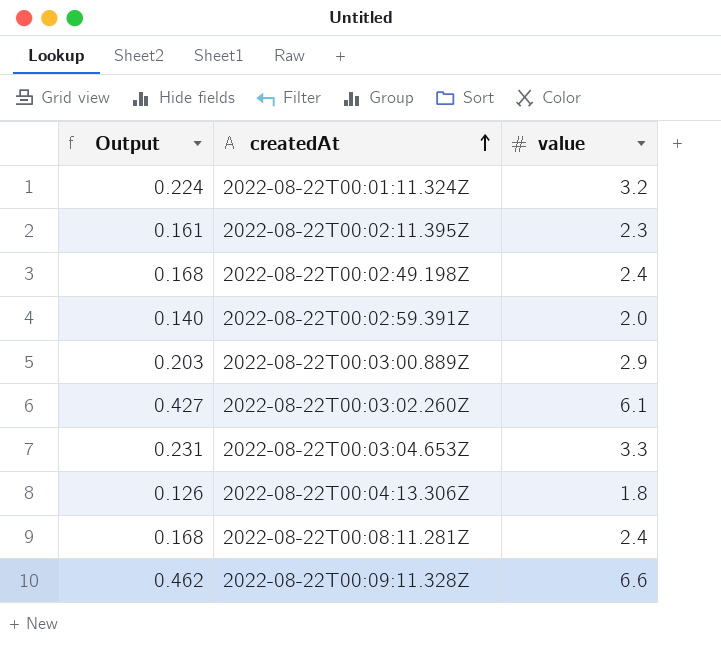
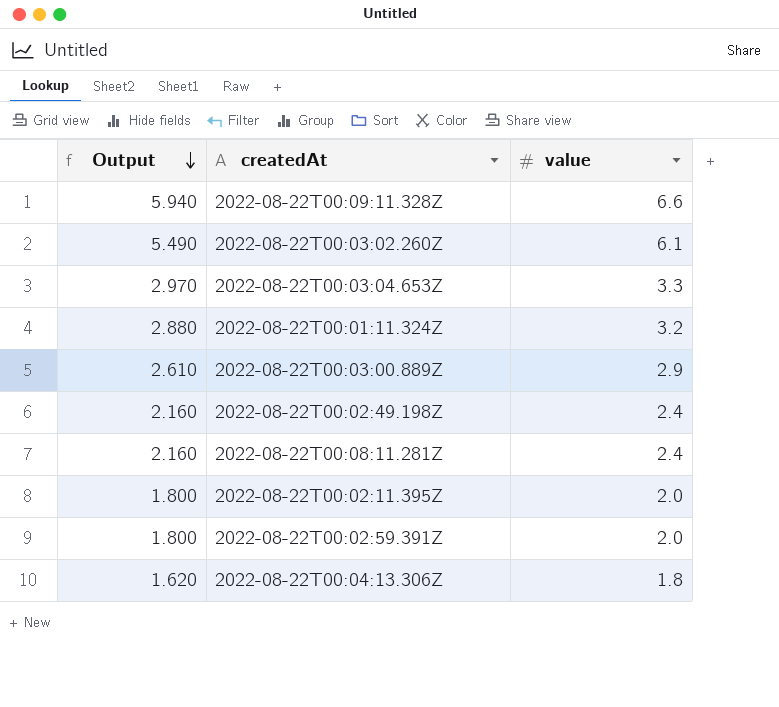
row order: createdAt ascending -> Output descending
column Output | formula: [value] * 0.07 -> [value] * 0.9
2022-08-22T00:02:11.395Z | value: 2.3 -> 2.0

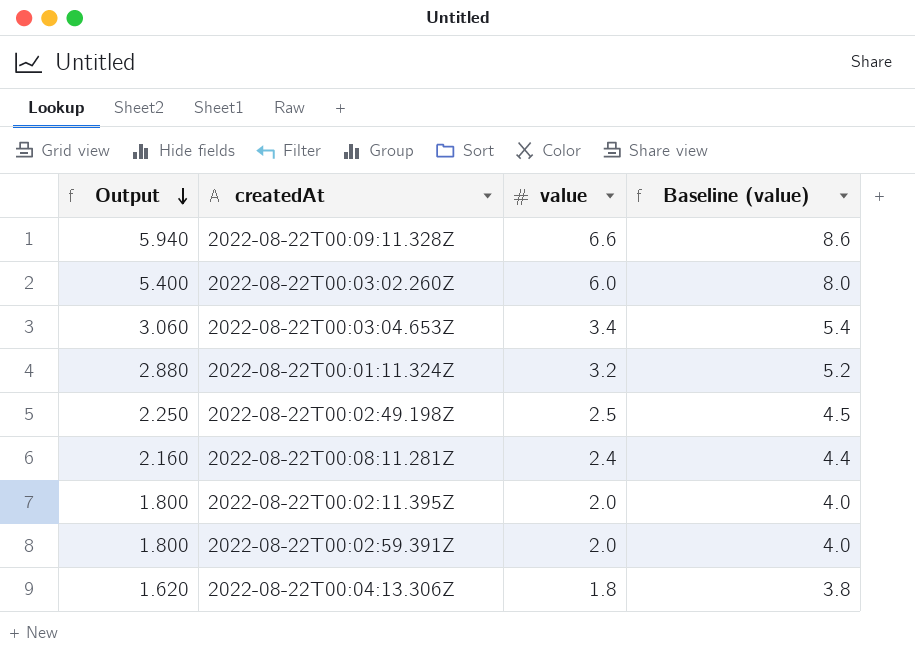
column Baseline (value) | formula: none -> [value] + 2
row 2022-08-22T00:03:00.889Z: 2.610 | 2.9 -> none
2022-08-22T00:03:02.260Z | Output: 5.490 -> 5.400
2022-08-22T00:03:02.260Z | value: 6.1 -> 6.0
2022-08-22T00:03:04.653Z | Output: 2.970 -> 3.060
2022-08-22T00:03:04.653Z | value: 3.3 -> 3.4
2022-08-22T00:02:49.198Z | Output: 2.160 -> 2.250
2022-08-22T00:02:49.198Z | value: 2.4 -> 2.5

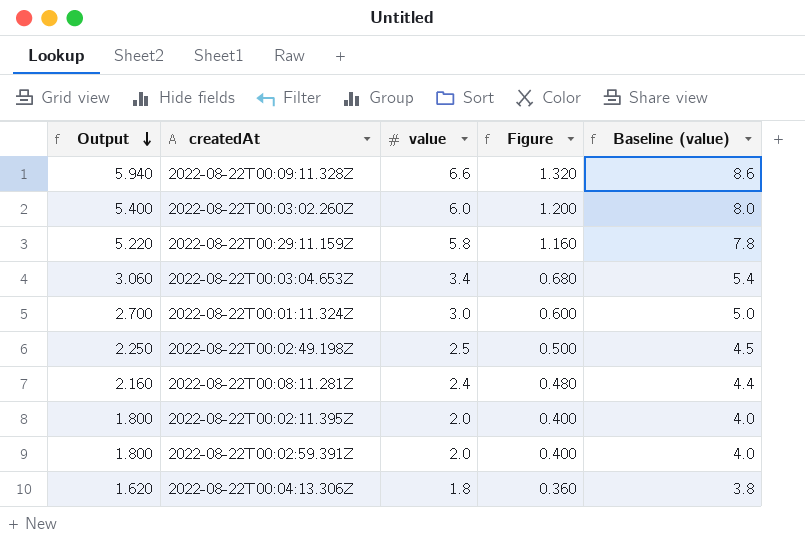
column Figure | formula: none -> [value] * 0.2
row 2022-08-22T00:29:11.159Z: none -> 5.220 | 5.8 | 1.160 | 7.8
2022-08-22T00:01:11.324Z | Output: 2.880 -> 2.700
2022-08-22T00:01:11.324Z | value: 3.2 -> 3.0
2022-08-22T00:01:11.324Z | Baseline (value): 5.2 -> 5.0

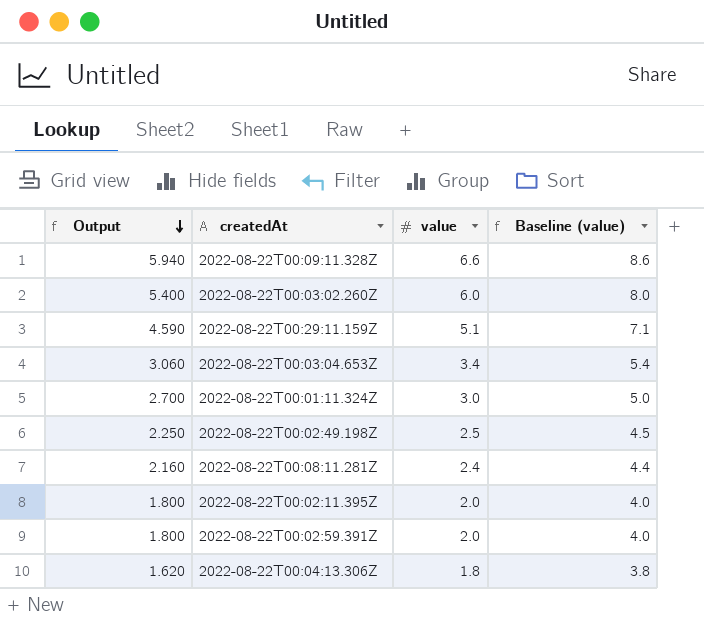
column Figure | formula: [value] * 0.2 -> none
2022-08-22T00:29:11.159Z | Output: 5.220 -> 4.590
2022-08-22T00:29:11.159Z | value: 5.8 -> 5.1
2022-08-22T00:29:11.159Z | Baseline (value): 7.8 -> 7.1

